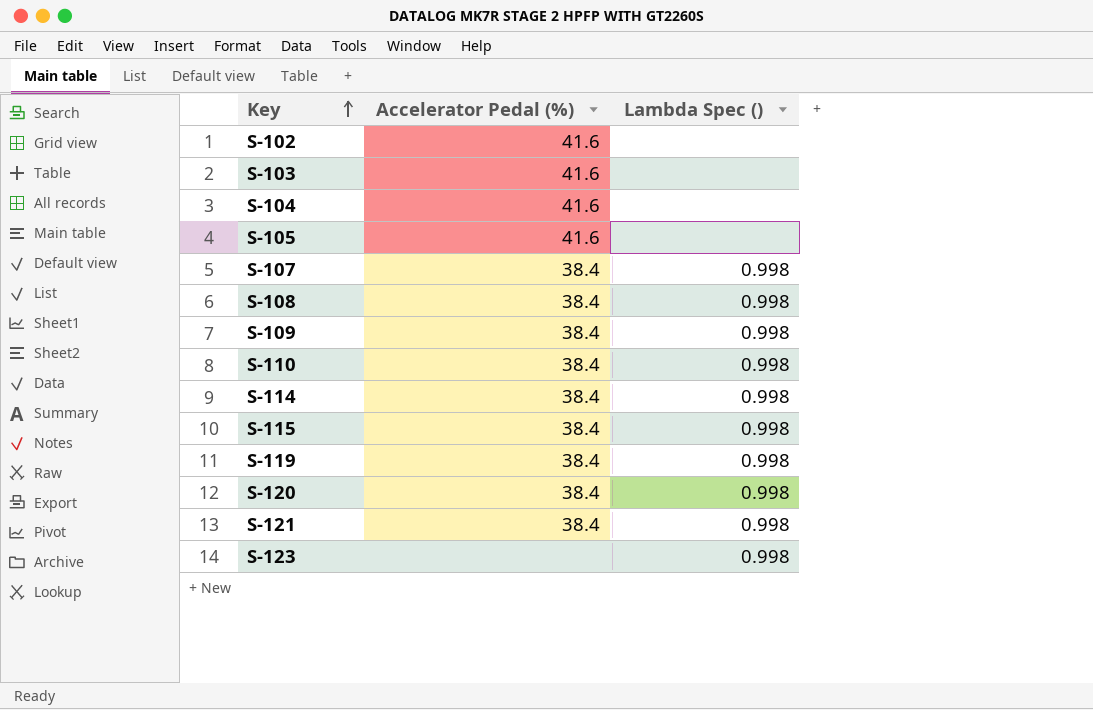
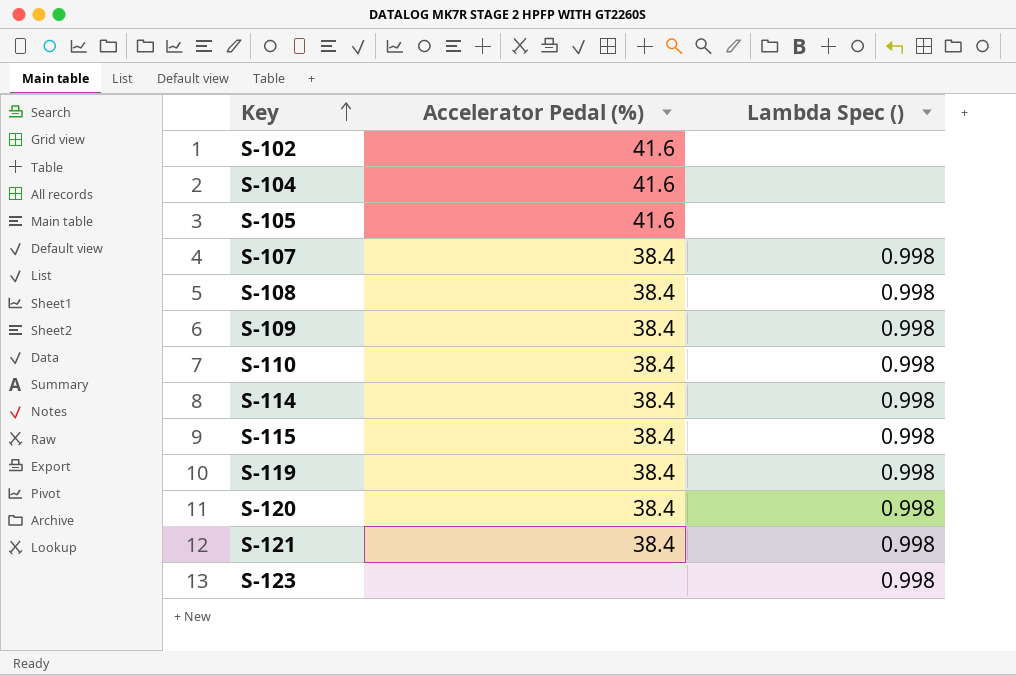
row S-103: 41.6 | none -> none

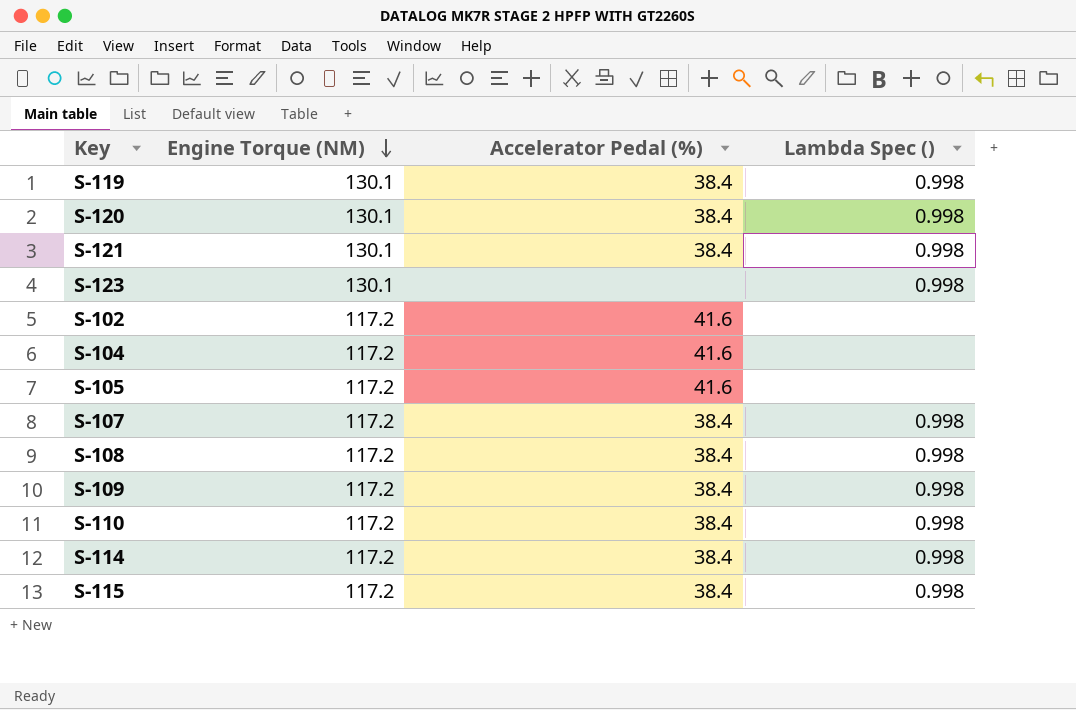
row order: Key ascending -> Engine Torque (NM) descending
column Engine Torque (NM) | position: none -> 2

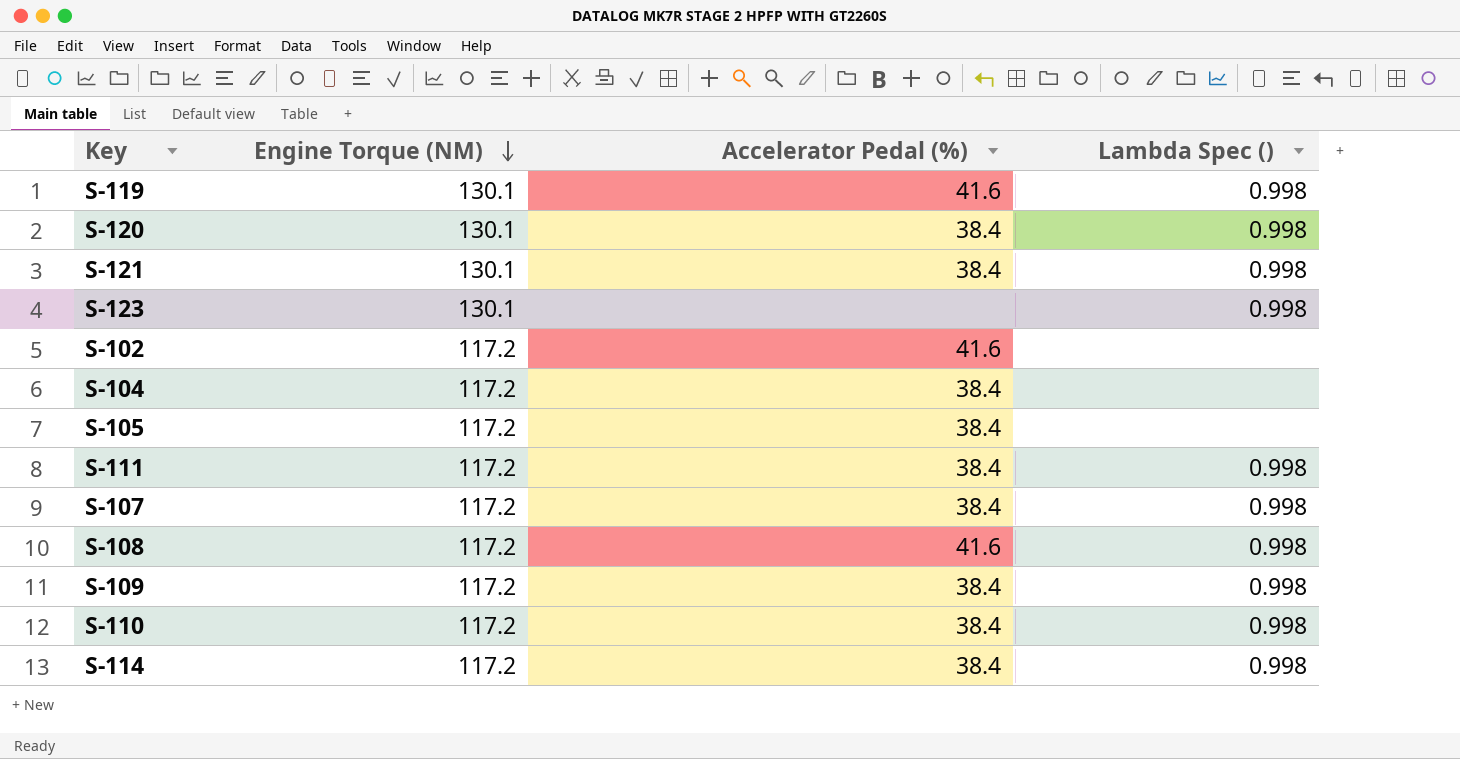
row S-115: 117.2 | 38.4 | 0.998 -> none
S-119 | Accelerator Pedal (%): 38.4 -> 41.6
S-104 | Accelerator Pedal (%): 41.6 -> 38.4
S-105 | Accelerator Pedal (%): 41.6 -> 38.4
row S-111: none -> 117.2 | 38.4 | 0.998
S-108 | Accelerator Pedal (%): 38.4 -> 41.6

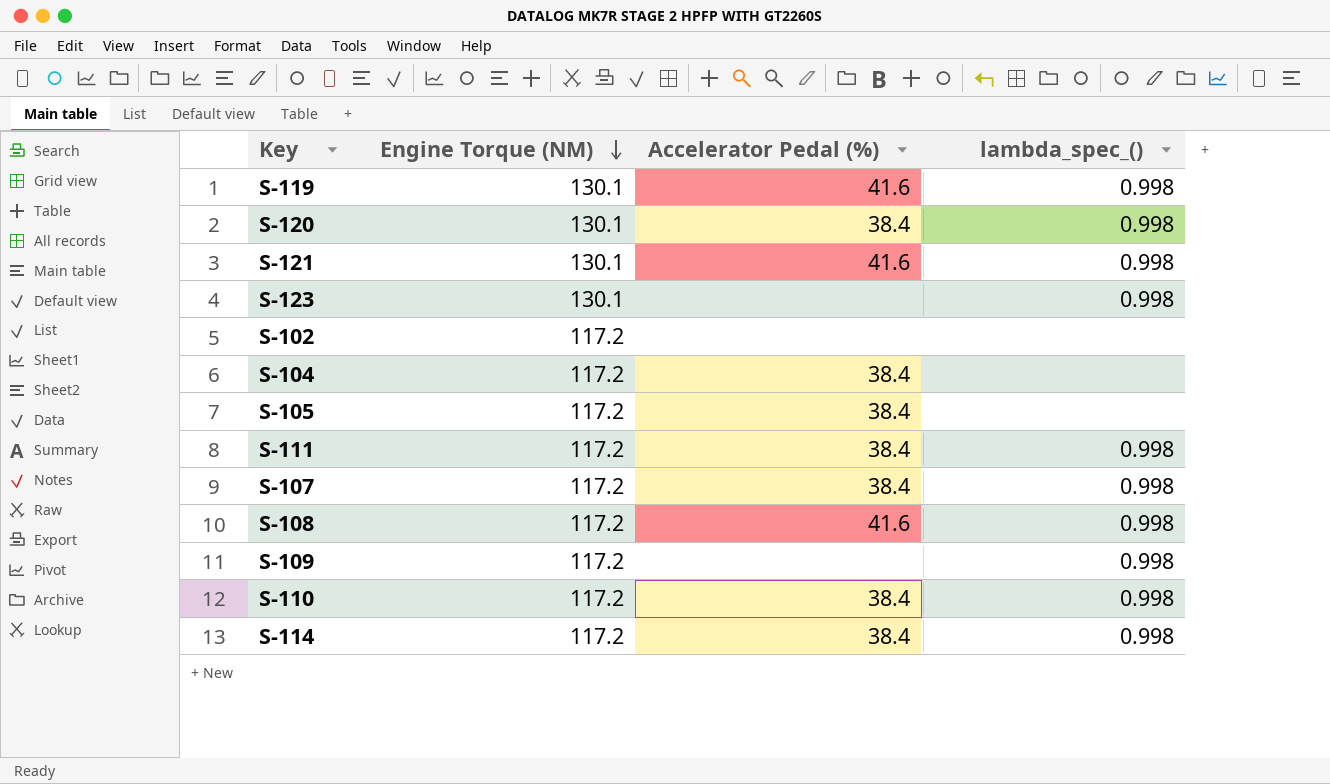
column name: Lambda Spec () -> lambda_spec_()
S-121 | Accelerator Pedal (%): 38.4 -> 41.6
S-102 | Accelerator Pedal (%): 41.6 -> none
S-109 | Accelerator Pedal (%): 38.4 -> none

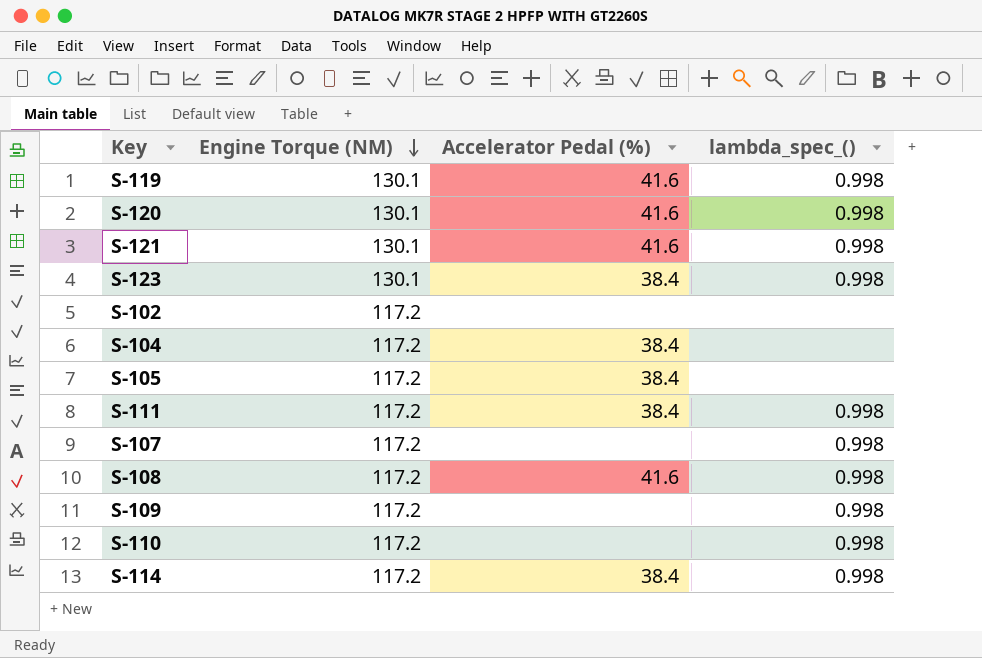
S-120 | Accelerator Pedal (%): 38.4 -> 41.6
S-123 | Accelerator Pedal (%): none -> 38.4
S-107 | Accelerator Pedal (%): 38.4 -> none
S-110 | Accelerator Pedal (%): 38.4 -> none

